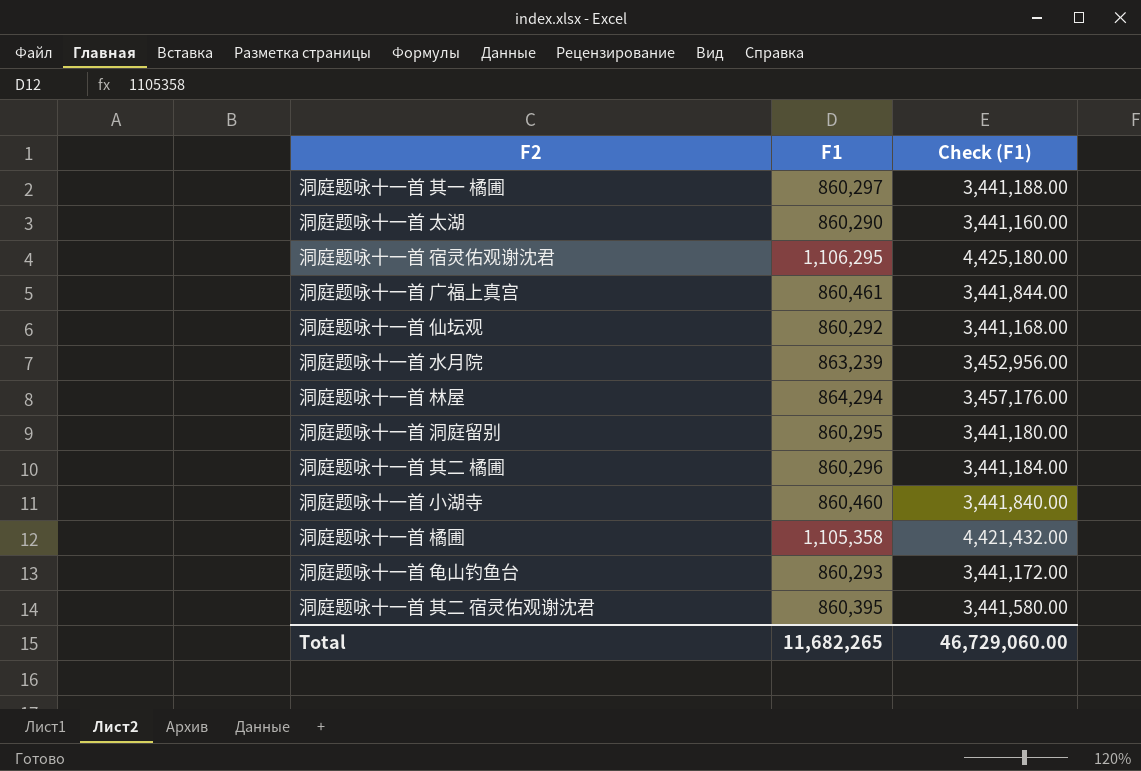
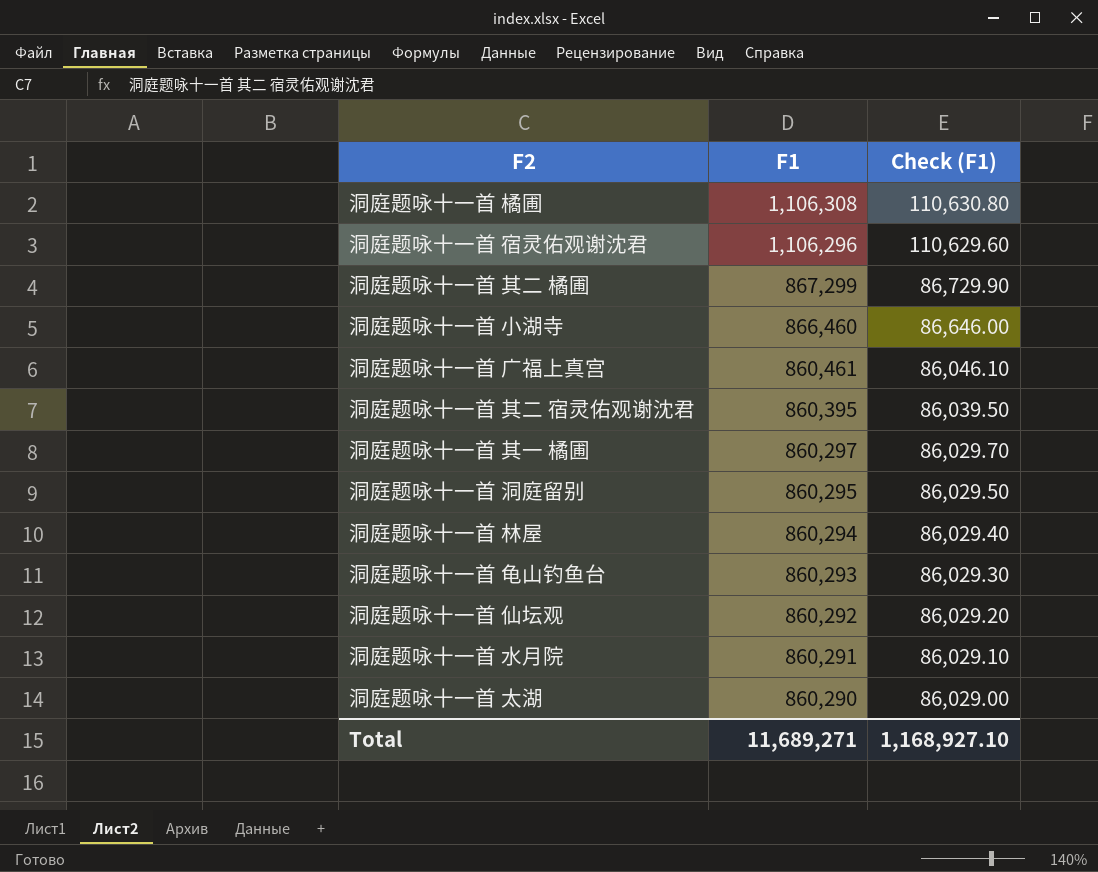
row order: none -> F1 descending
column Check (F1) | formula: [F1] * 4 -> [F1] * 0.1
洞庭题咏十一首 橘圃 | F1: 1,105,358 -> 1,106,308
洞庭题咏十一首 宿灵佑观谢沈君 | F1: 1,106,295 -> 1,106,296
洞庭题咏十一首 其二 橘圃 | F1: 860,296 -> 867,299
洞庭题咏十一首 小湖寺 | F1: 860,460 -> 866,460
洞庭题咏十一首 林屋 | F1: 864,294 -> 860,294
洞庭题咏十一首 水月院 | F1: 863,239 -> 860,291
Total | F1: 11,682,265 -> 11,689,271
Total | Check (F1): 46,729,060.00 -> 1,168,927.10

